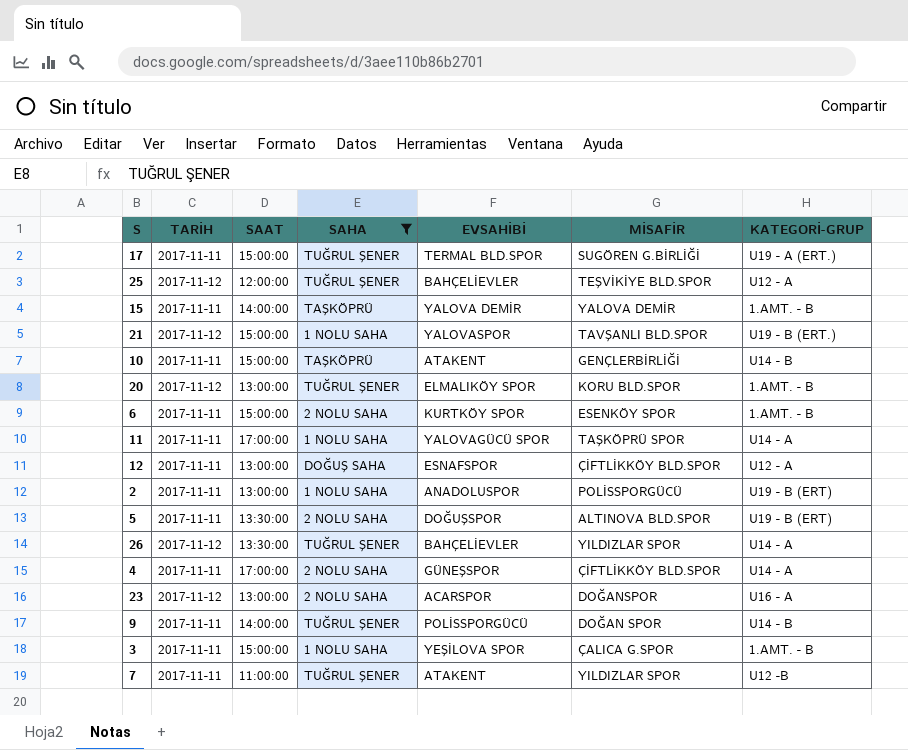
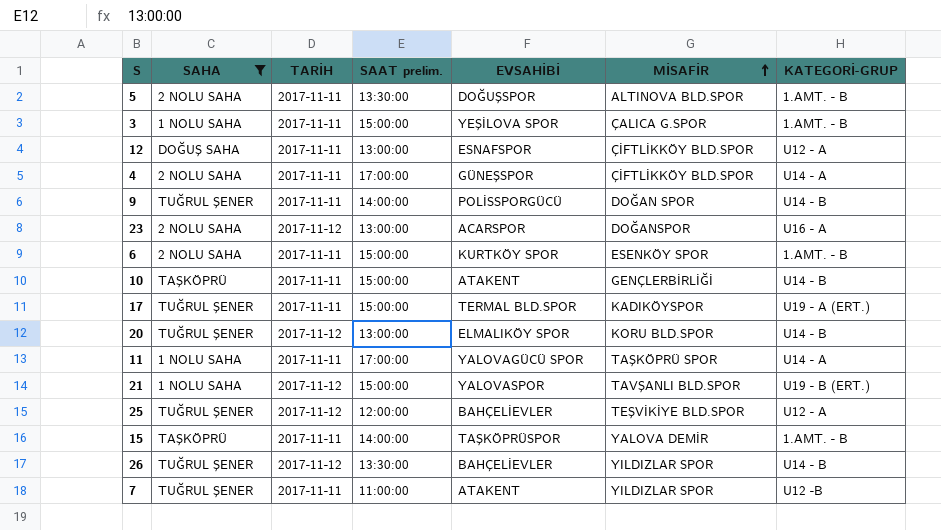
row order: none -> MİSAFİR ascending
column SAHA | position: 4 -> 2
column name: SAAT -> SAAT prelim.
row 2: 2017-11-11 | 13:00:00 | 1 NOLU SAHA | ANADOLUSPOR | POLİSSPORGÜCÜ | U19 - B (ERT) -> none
5 | KATEGORİ-GRUP: U19 - B (ERT) -> 1.AMT. - B
17 | MİSAFİR: SUGÖREN G.BİRLİĞİ -> KADIKÖYSPOR
20 | KATEGORİ-GRUP: 1.AMT. - B -> U14 - B
15 | EVSAHİBİ: YALOVA DEMİR -> TAŞKÖPRÜSPOR
26 | KATEGORİ-GRUP: U14 - A -> U14 - B

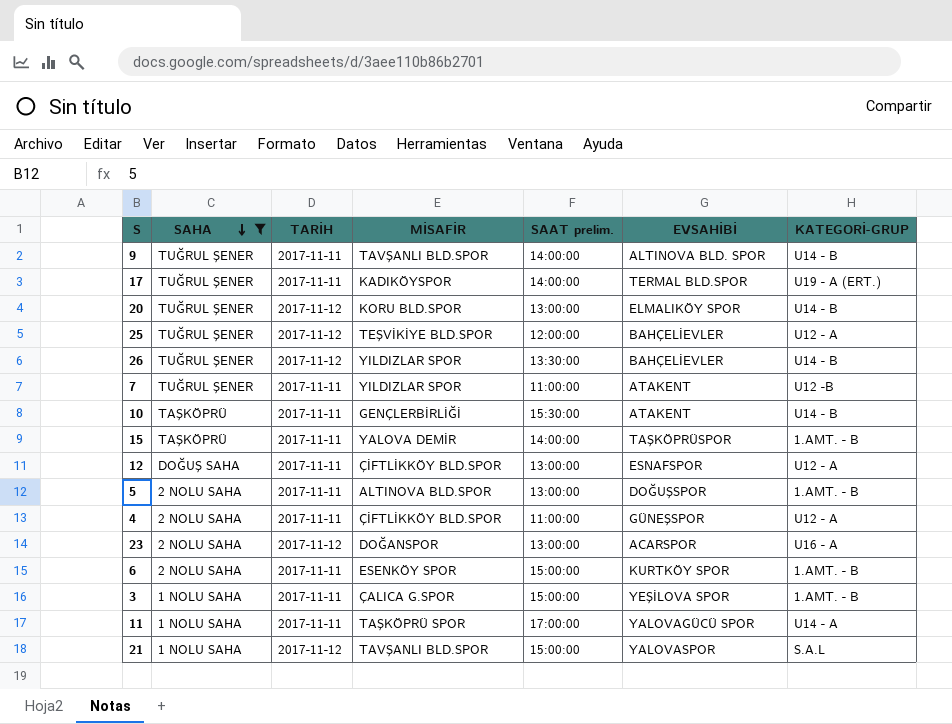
row order: MİSAFİR ascending -> SAHA descending
column MİSAFİR | position: 6 -> 4
9 | MİSAFİR: DOĞAN SPOR -> TAVŞANLI BLD.SPOR
9 | EVSAHİBİ: POLİSSPORGÜCÜ -> ALTINOVA BLD. SPOR
17 | SAAT prelim.: 15:00:00 -> 14:00:00
10 | SAAT prelim.: 15:00:00 -> 15:30:00
5 | SAAT prelim.: 13:30:00 -> 13:00:00
4 | SAAT prelim.: 17:00:00 -> 11:00:00
4 | KATEGORİ-GRUP: U14 - A -> U12 - A
21 | KATEGORİ-GRUP: U19 - B (ERT.) -> S.A.L

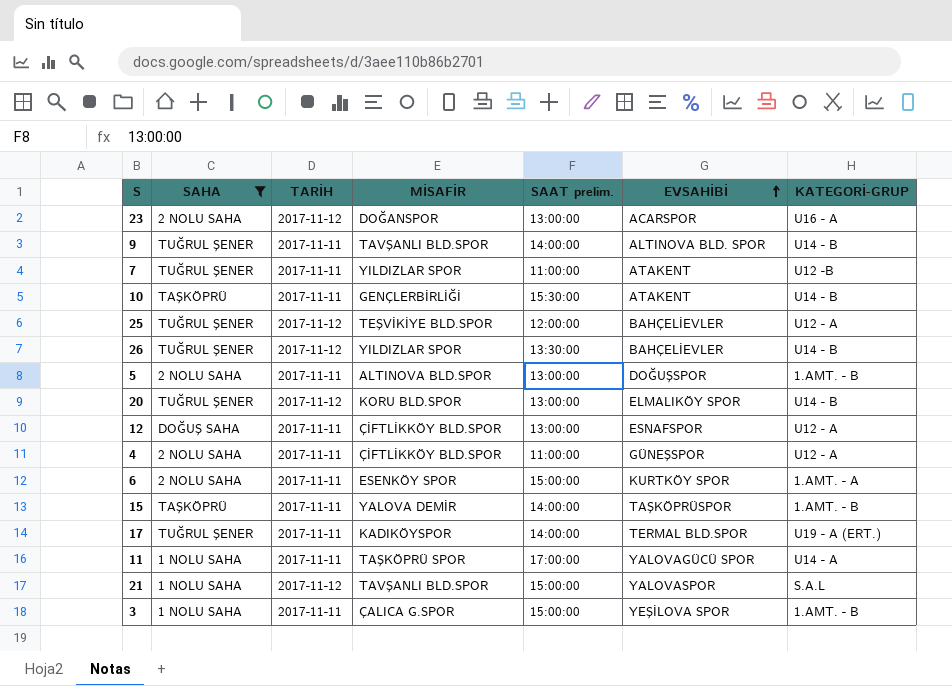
row order: SAHA descending -> EVSAHİBİ ascending
6 | KATEGORİ-GRUP: 1.AMT. - B -> 1.AMT. - A

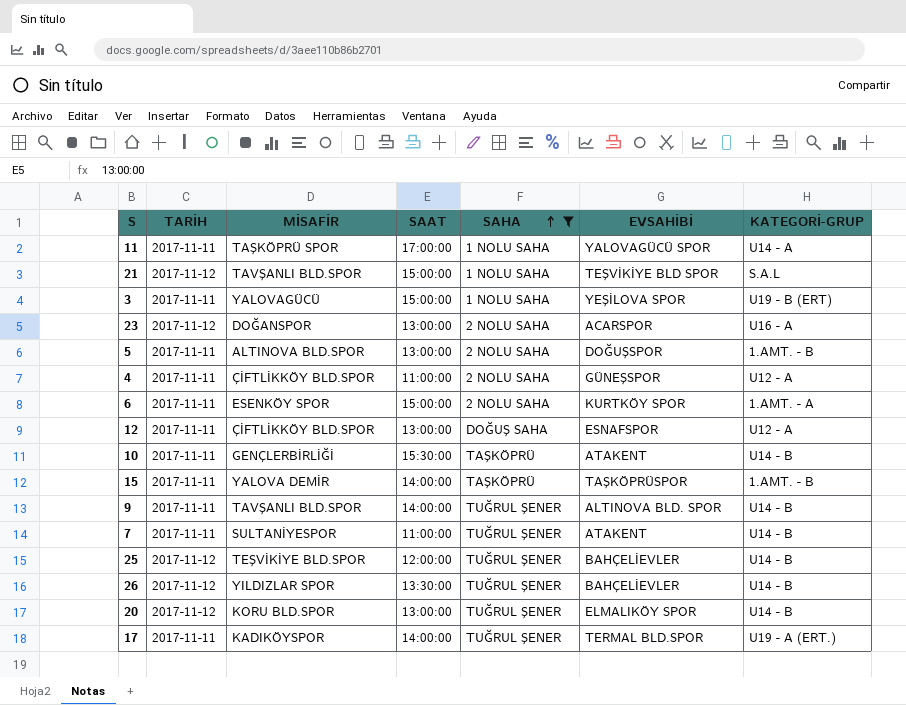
row order: EVSAHİBİ ascending -> SAHA ascending
column name: SAAT prelim. -> SAAT
column SAHA | position: 2 -> 5
21 | EVSAHİBİ: YALOVASPOR -> TEŞVİKİYE BLD SPOR
3 | MİSAFİR: ÇALICA G.SPOR -> YALOVAGÜCÜ
3 | KATEGORİ-GRUP: 1.AMT. - B -> U19 - B (ERT)
7 | MİSAFİR: YILDIZLAR SPOR -> SULTANİYESPOR
7 | KATEGORİ-GRUP: U12 -B -> U14 - B
25 | KATEGORİ-GRUP: U12 - A -> U14 - B

